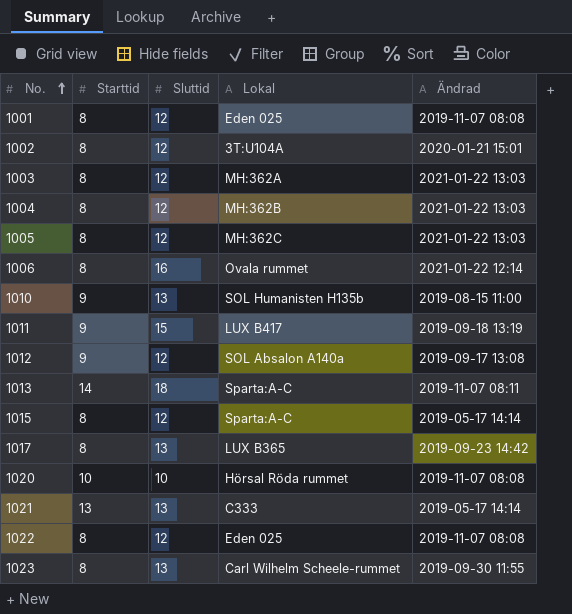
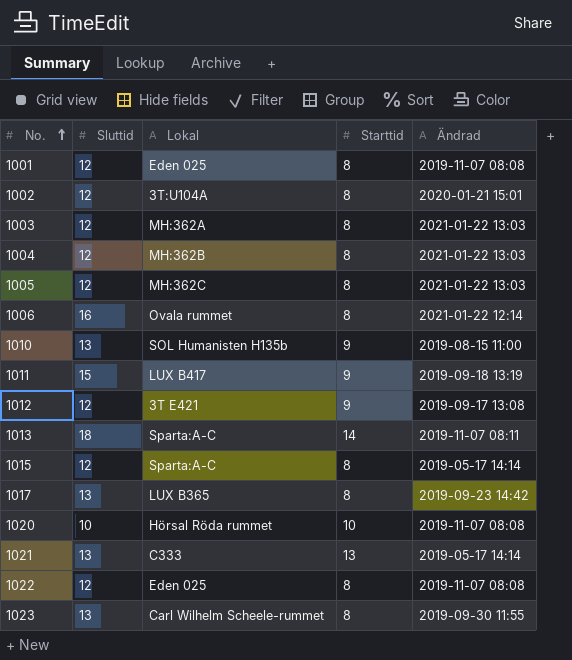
column Starttid | position: 2 -> 4
1012 | Lokal: SOL Absalon A140a -> 3T E421

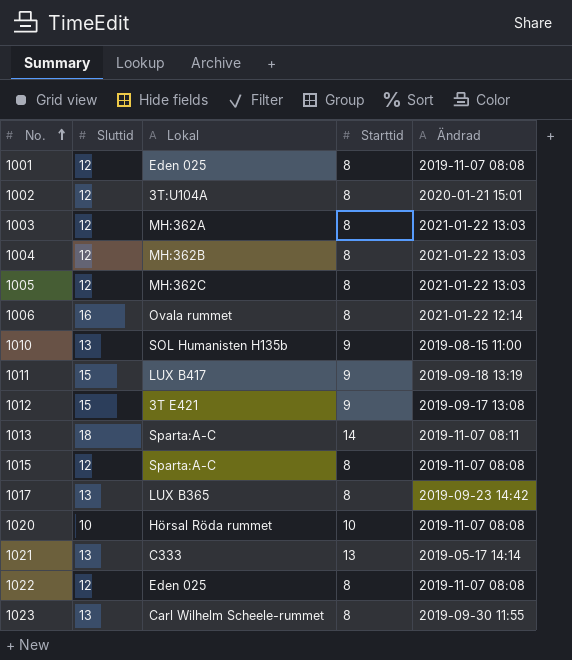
1012 | Sluttid: 12 -> 15
1015 | Ändrad: 2019-05-17 14:14 -> 2019-11-07 08:08

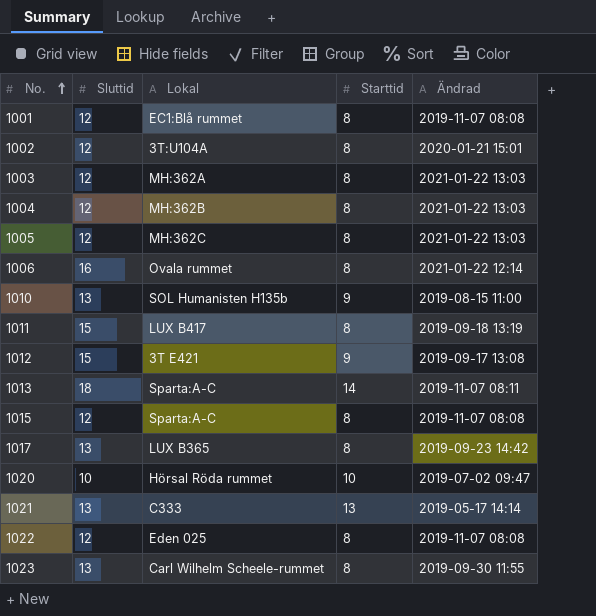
1001 | Lokal: Eden 025 -> EC1:Blå rummet
1011 | Starttid: 9 -> 8
1020 | Ändrad: 2019-11-07 08:08 -> 2019-07-02 09:47

